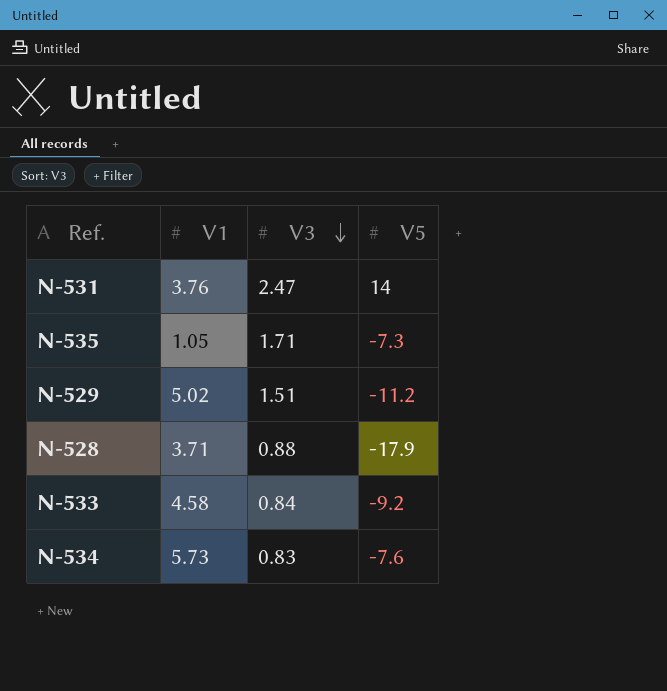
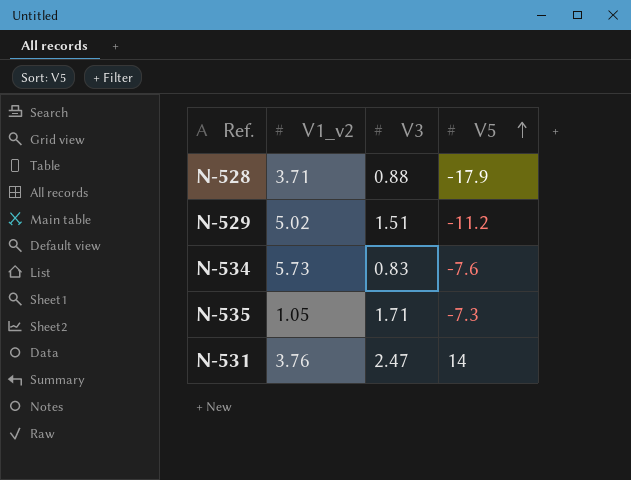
row order: V3 descending -> V5 ascending
column name: V1 -> V1_v2
row N-533: 4.58 | 0.84 | -9.2 -> none

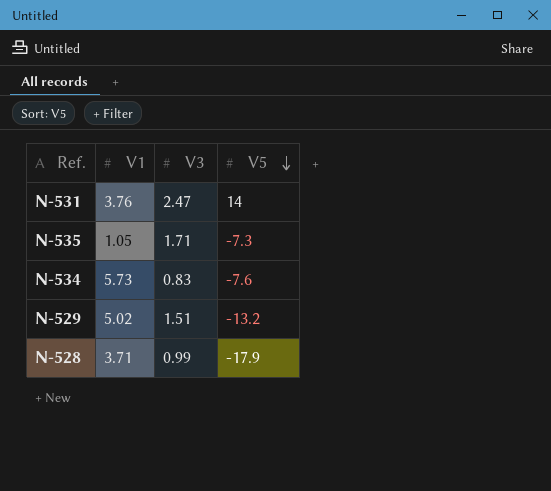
row order: V5 ascending -> V5 descending
column name: V1_v2 -> V1
N-529 | V5: -11.2 -> -13.2
N-528 | V3: 0.88 -> 0.99

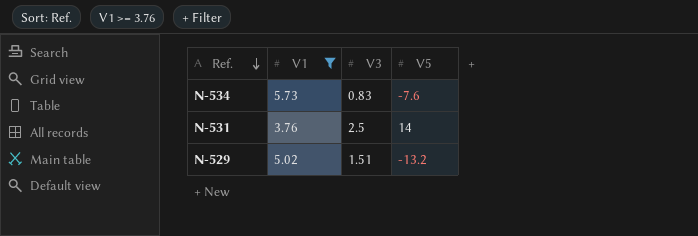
filter: none -> V1 >= 3.76
row order: V5 descending -> Ref. descending
N-531 | V3: 2.47 -> 2.5

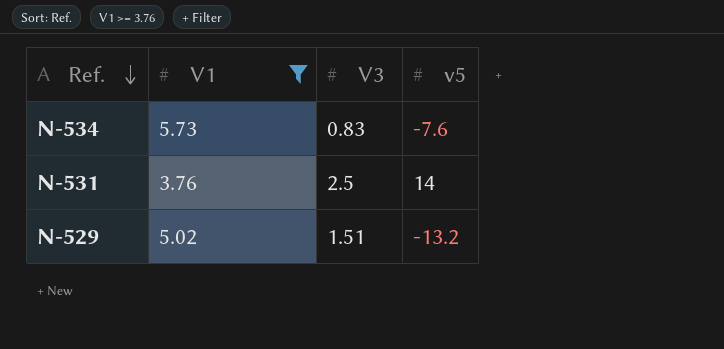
column name: V5 -> v5

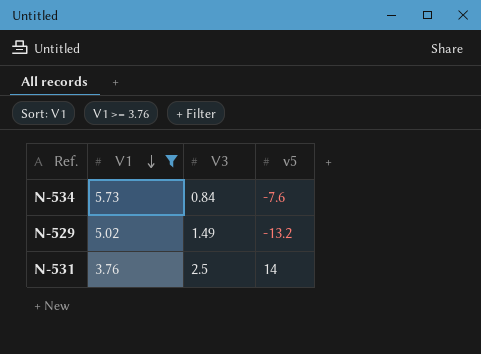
row order: Ref. descending -> V1 descending
N-534 | V3: 0.83 -> 0.84
N-529 | V3: 1.51 -> 1.49

